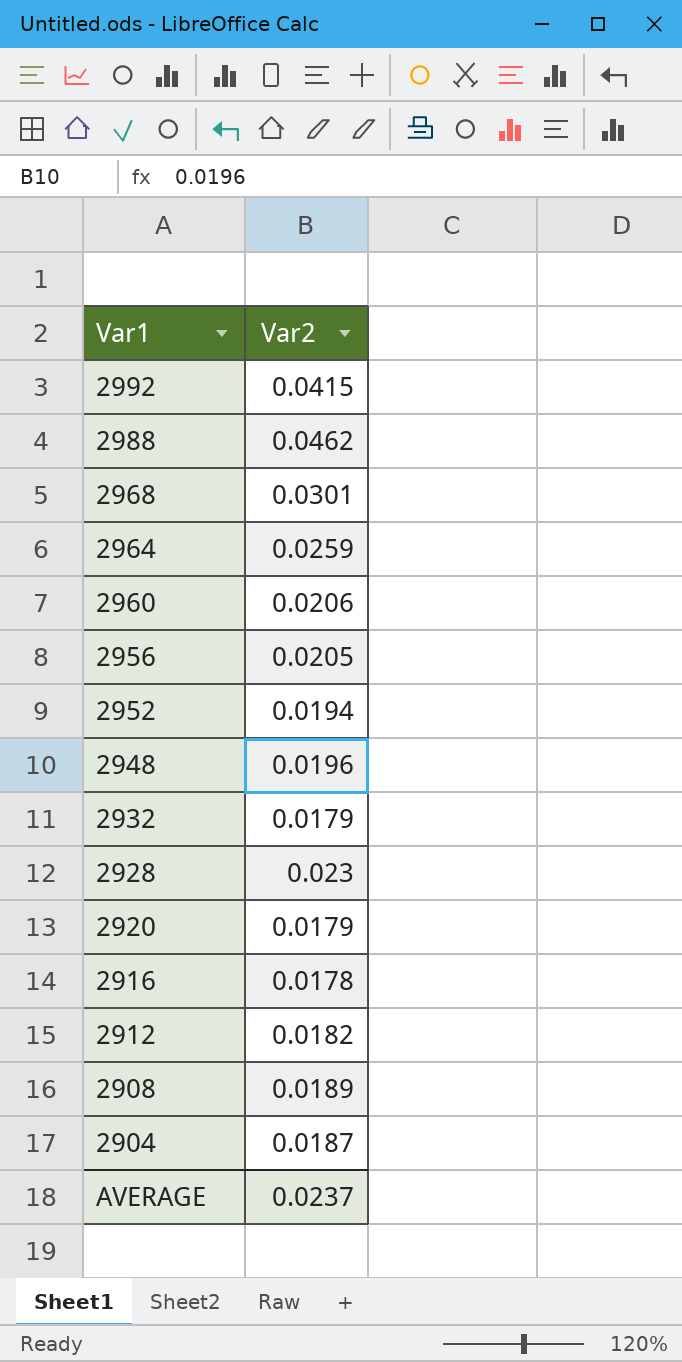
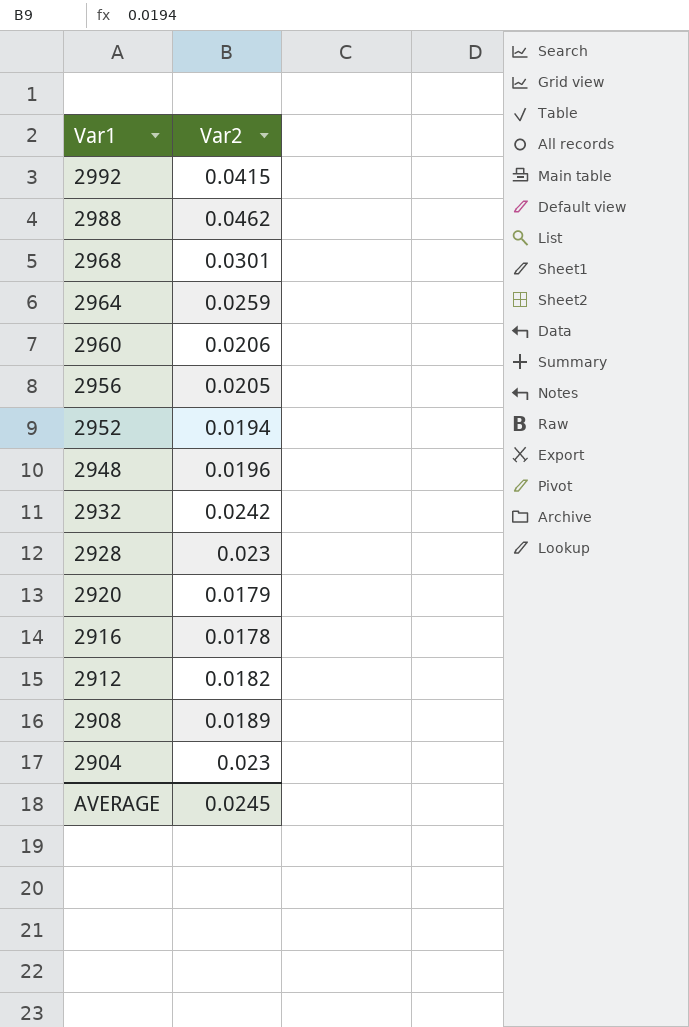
2932 | Var2: 0.0179 -> 0.0242
2904 | Var2: 0.0187 -> 0.023
AVERAGE | Var2: 0.0237 -> 0.0245

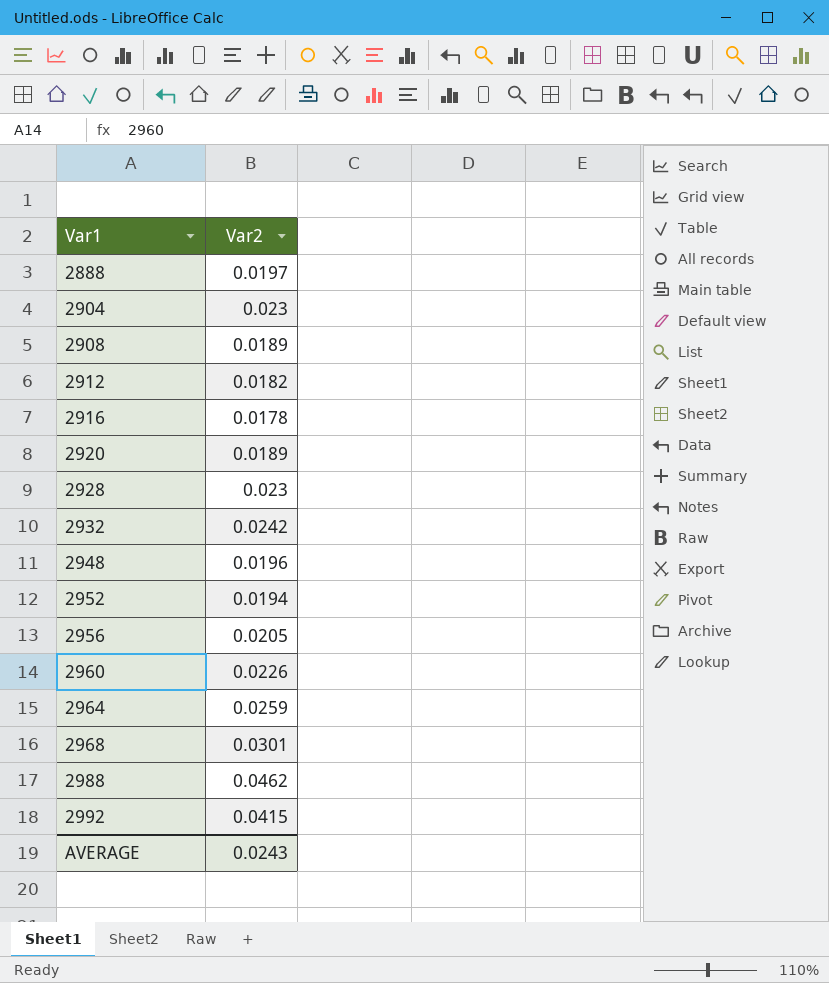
row order: Var1 descending -> Var1 ascending
row 2888: none -> 0.0197
2920 | Var2: 0.0179 -> 0.0189
2960 | Var2: 0.0206 -> 0.0226
AVERAGE | Var2: 0.0245 -> 0.0243

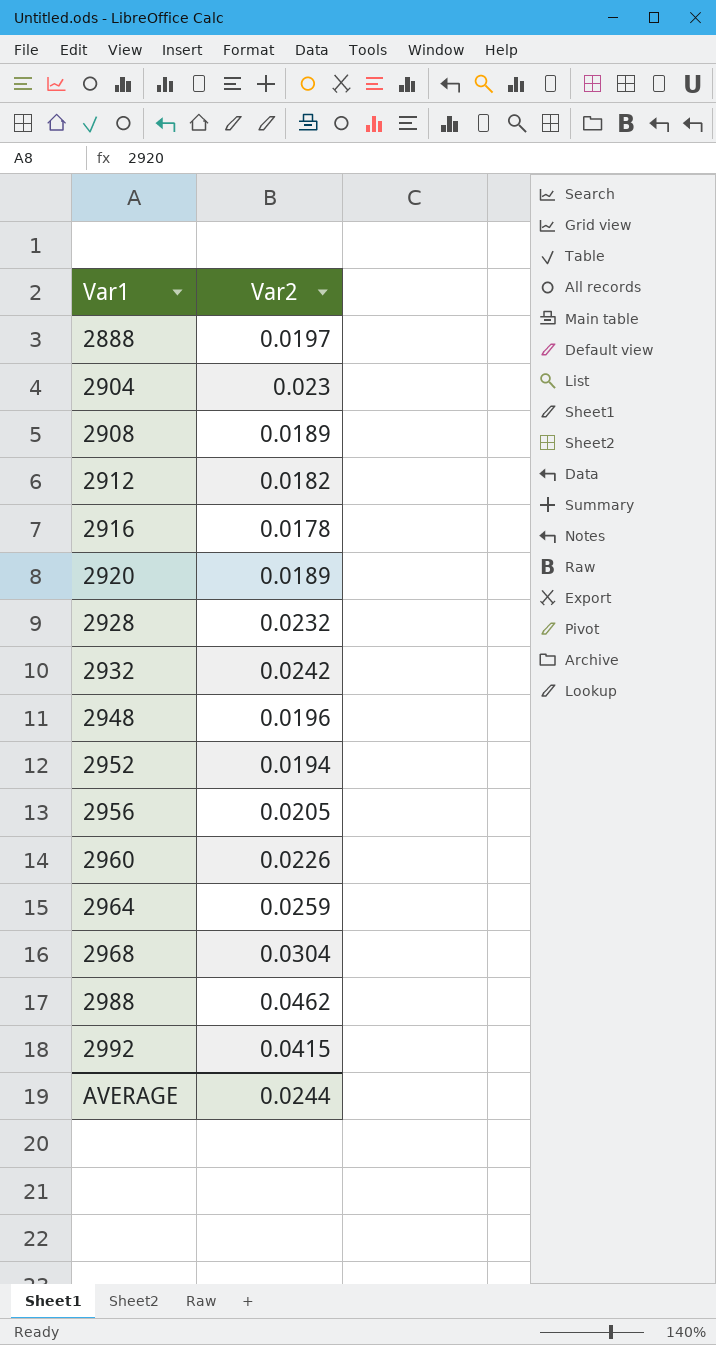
2928 | Var2: 0.023 -> 0.0232
2968 | Var2: 0.0301 -> 0.0304
AVERAGE | Var2: 0.0243 -> 0.0244

